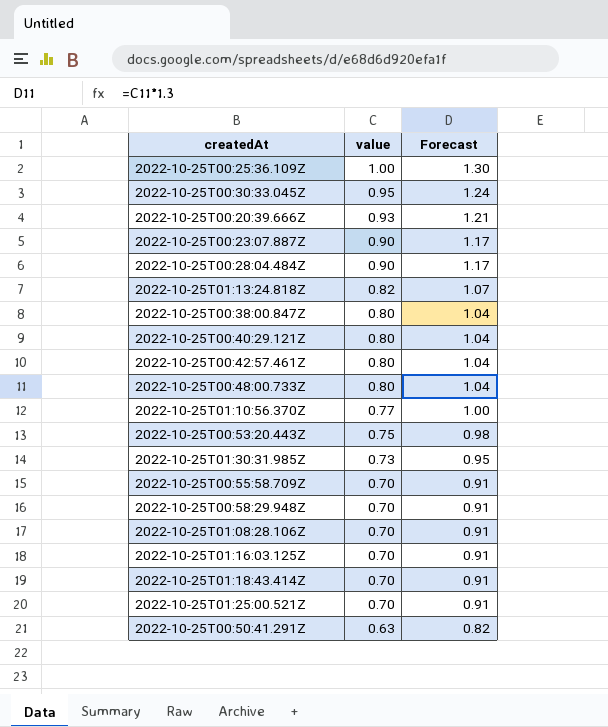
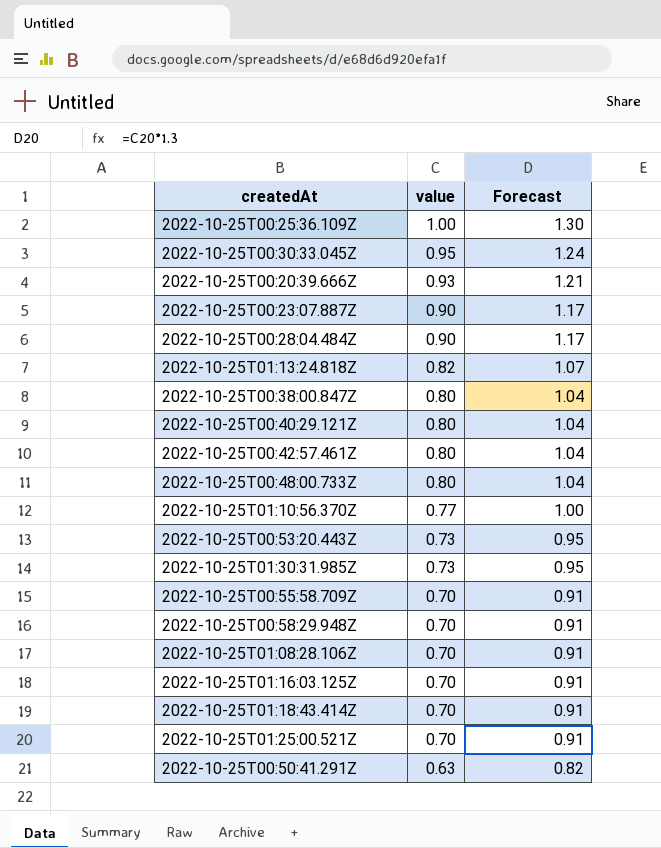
2022-10-25T00:53:20.443Z | value: 0.75 -> 0.73
2022-10-25T00:53:20.443Z | Forecast: 0.98 -> 0.95

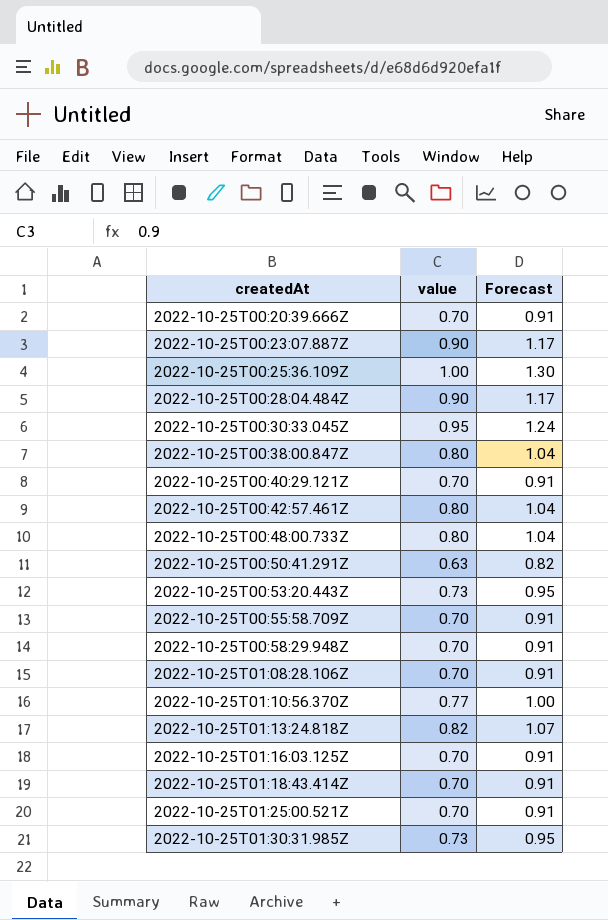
row order: value descending -> createdAt ascending
2022-10-25T00:20:39.666Z | value: 0.93 -> 0.70
2022-10-25T00:20:39.666Z | Forecast: 1.21 -> 0.91
2022-10-25T00:40:29.121Z | value: 0.80 -> 0.70
2022-10-25T00:40:29.121Z | Forecast: 1.04 -> 0.91

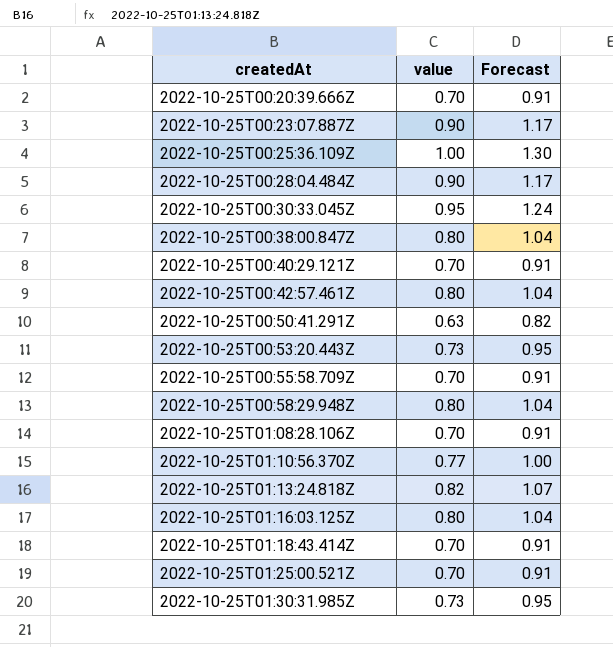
row 2022-10-25T00:48:00.733Z: 0.80 | 1.04 -> none
2022-10-25T00:58:29.948Z | value: 0.70 -> 0.80
2022-10-25T00:58:29.948Z | Forecast: 0.91 -> 1.04
2022-10-25T01:16:03.125Z | value: 0.70 -> 0.80
2022-10-25T01:16:03.125Z | Forecast: 0.91 -> 1.04

